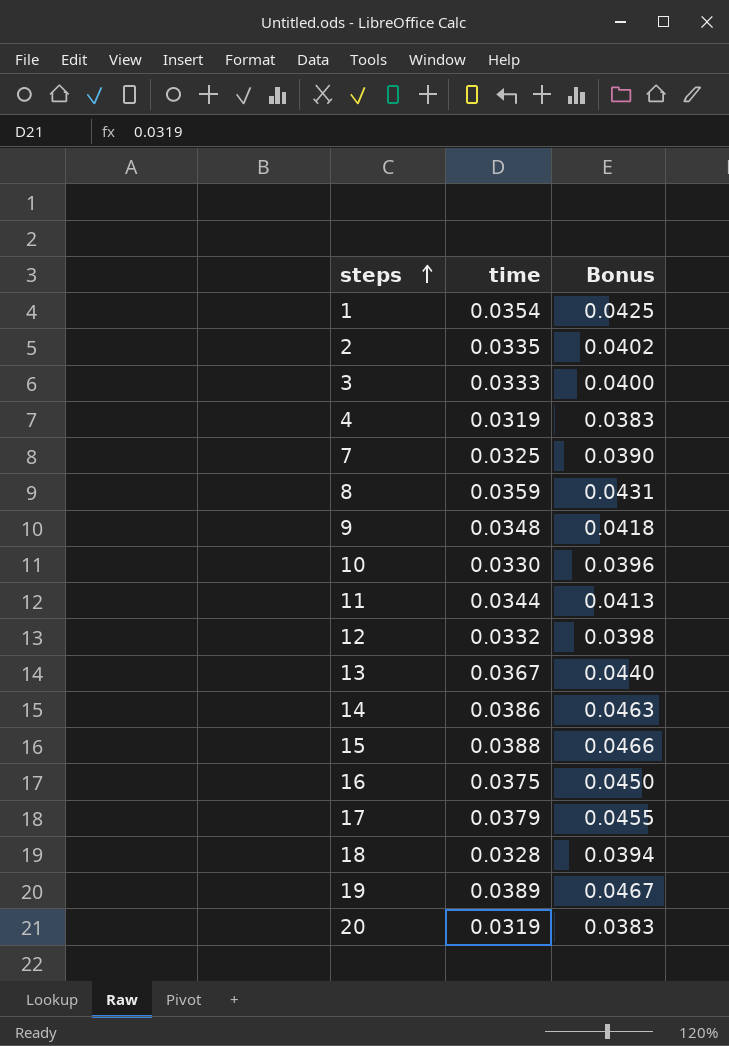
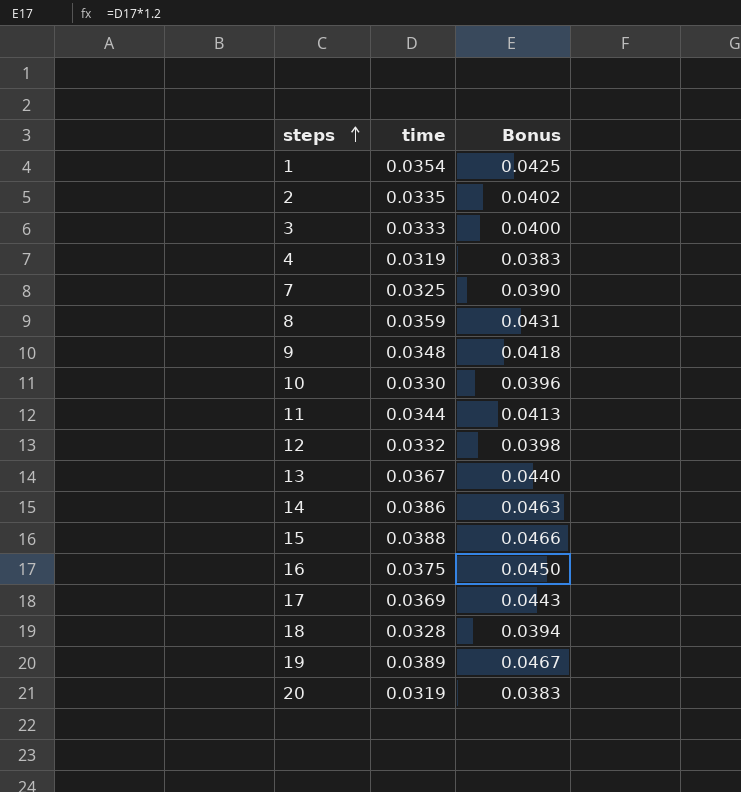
17 | time: 0.0379 -> 0.0369
17 | Bonus: 0.0455 -> 0.0443

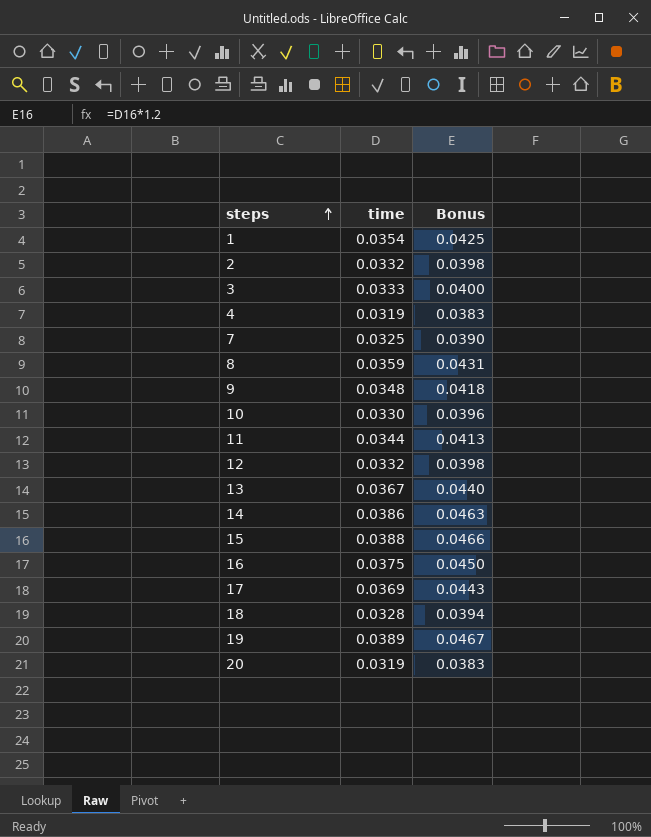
2 | time: 0.0335 -> 0.0332
2 | Bonus: 0.0402 -> 0.0398

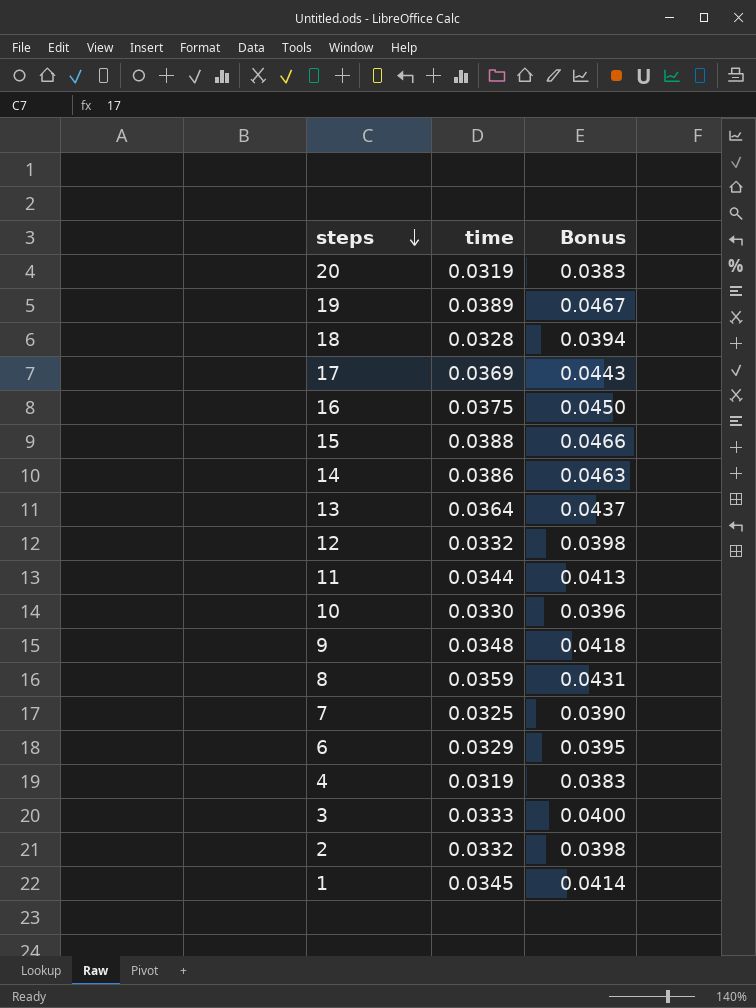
row order: steps ascending -> steps descending
13 | time: 0.0367 -> 0.0364
13 | Bonus: 0.0440 -> 0.0437
row 6: none -> 0.0329 | 0.0395
1 | time: 0.0354 -> 0.0345
1 | Bonus: 0.0425 -> 0.0414

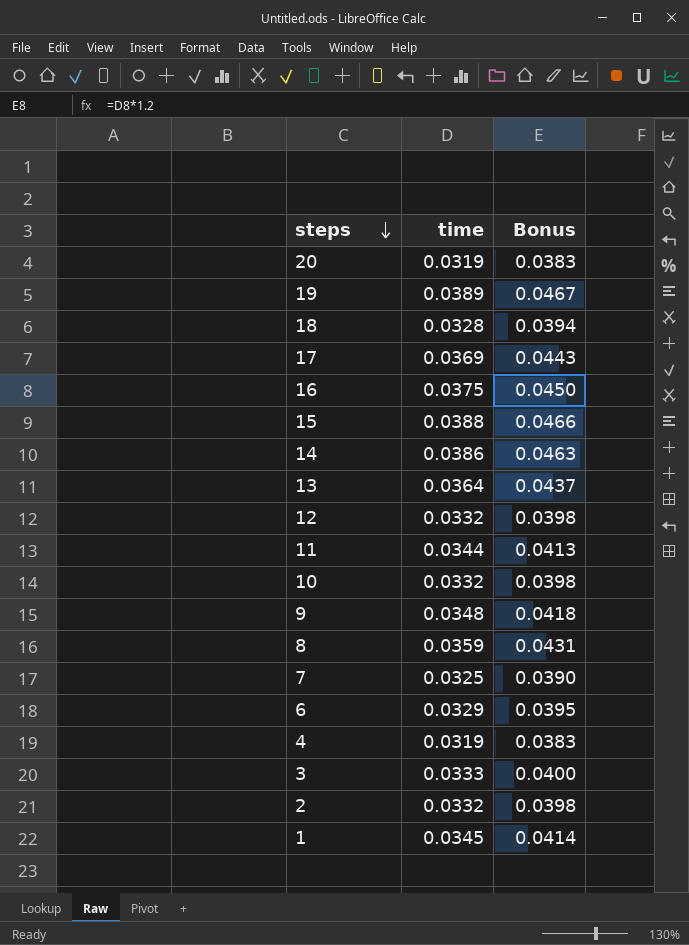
10 | time: 0.0330 -> 0.0332
10 | Bonus: 0.0396 -> 0.0398

